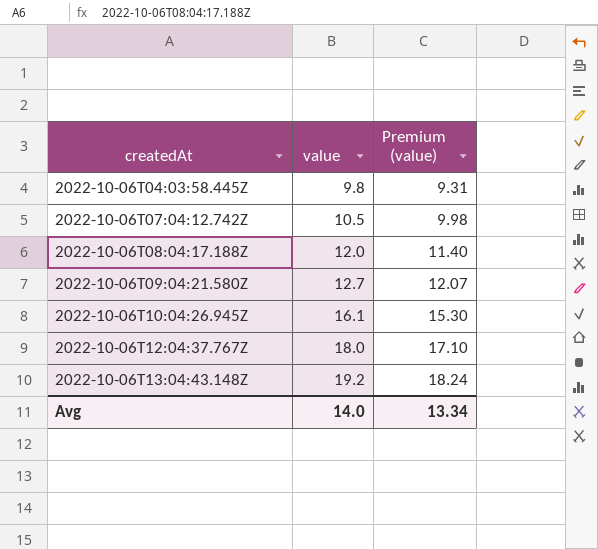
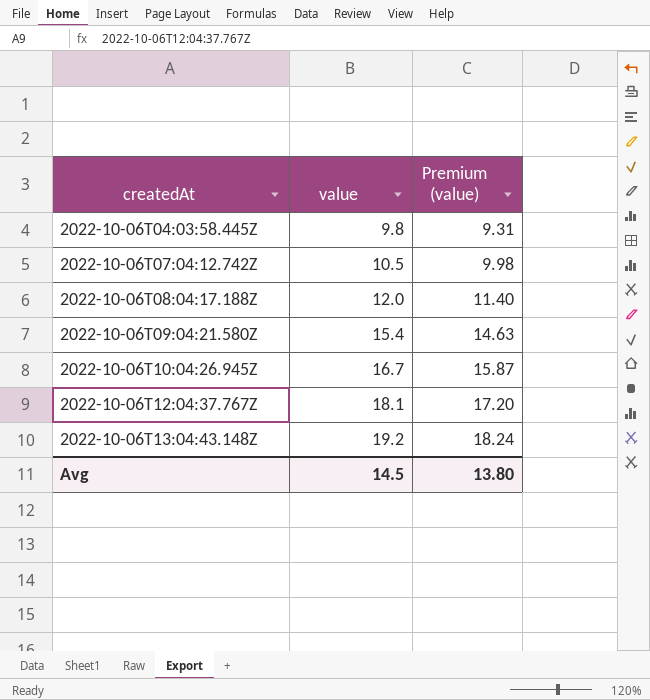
2022-10-06T09:04:21.580Z | value: 12.7 -> 15.4
2022-10-06T09:04:21.580Z | Premium (value): 12.07 -> 14.63
2022-10-06T10:04:26.945Z | value: 16.1 -> 16.7
2022-10-06T10:04:26.945Z | Premium (value): 15.30 -> 15.87
2022-10-06T12:04:37.767Z | value: 18.0 -> 18.1
2022-10-06T12:04:37.767Z | Premium (value): 17.10 -> 17.20
Avg | value: 14.0 -> 14.5
Avg | Premium (value): 13.34 -> 13.80

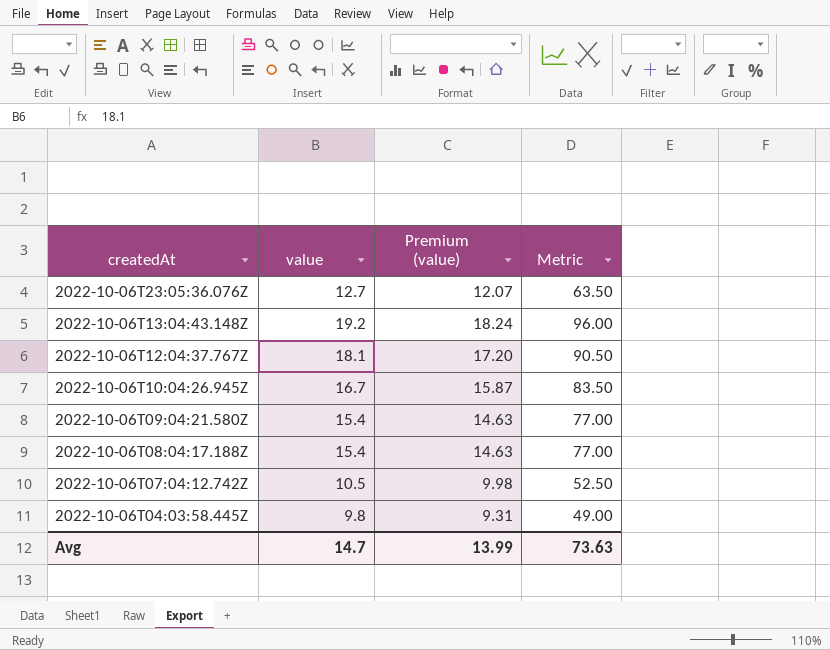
row order: createdAt ascending -> createdAt descending
column Metric | formula: none -> [value] * 5
row 2022-10-06T23:05:36.076Z: none -> 12.7 | 12.07 | 63.50
2022-10-06T08:04:17.188Z | value: 12.0 -> 15.4
2022-10-06T08:04:17.188Z | Premium (value): 11.40 -> 14.63
Avg | value: 14.5 -> 14.7
Avg | Premium (value): 13.80 -> 13.99

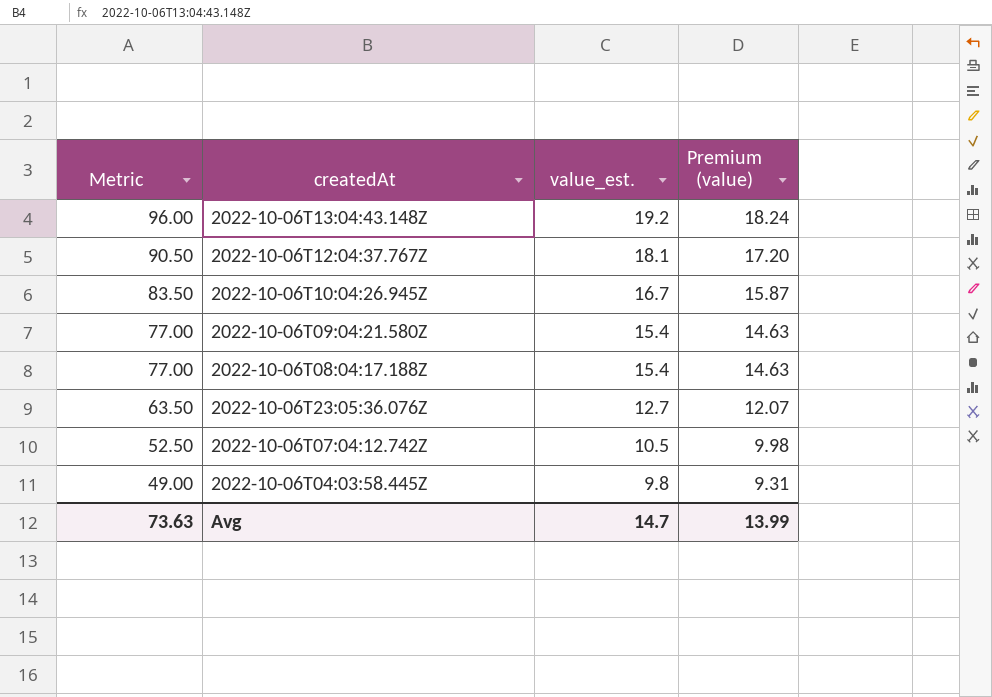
row order: createdAt descending -> Metric descending
column Metric | position: 4 -> 1
column name: value -> value_est.

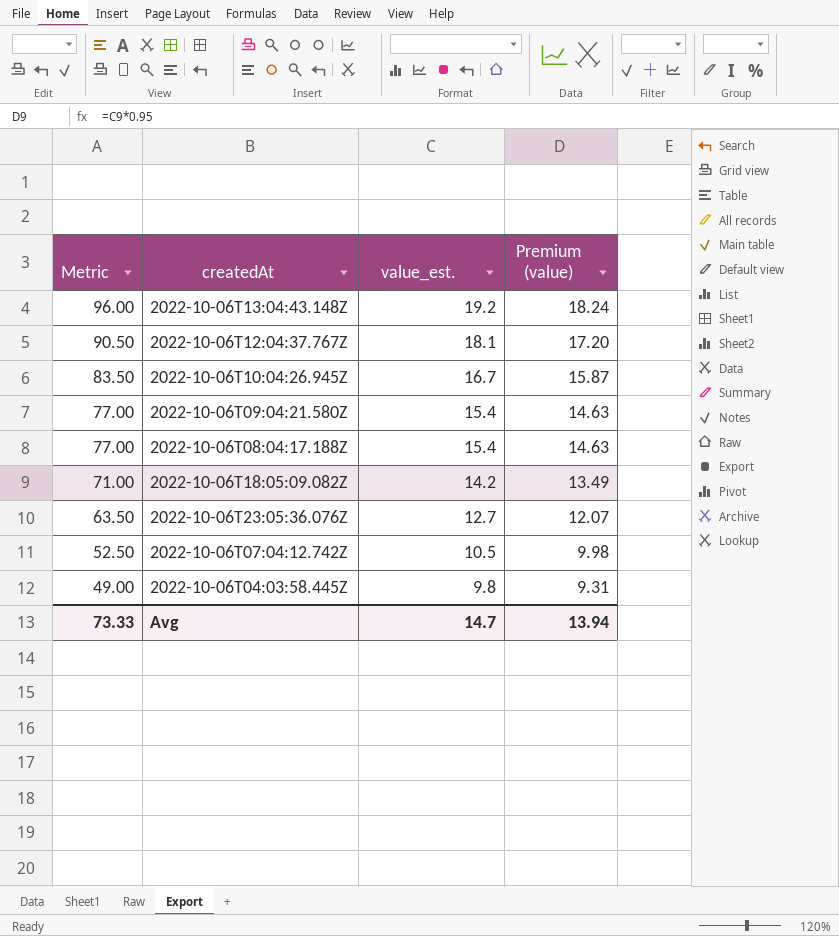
row 2022-10-06T18:05:09.082Z: none -> 71.00 | 14.2 | 13.49
Avg | Metric: 73.63 -> 73.33
Avg | Premium (value): 13.99 -> 13.94

